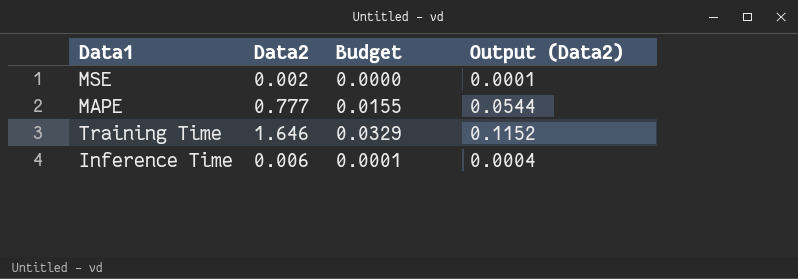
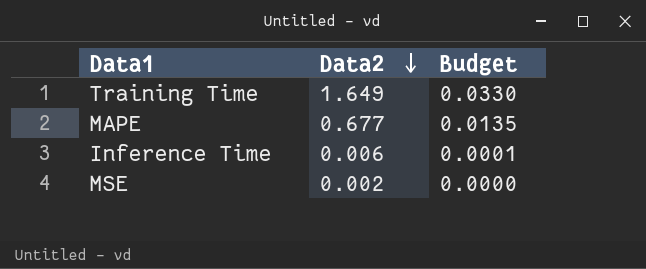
row order: none -> Data2 descending
column Output (Data2) | formula: [Data2] * 0.07 -> none
Training Time | Data2: 1.646 -> 1.649
Training Time | Budget: 0.0329 -> 0.0330
MAPE | Data2: 0.777 -> 0.677
MAPE | Budget: 0.0155 -> 0.0135

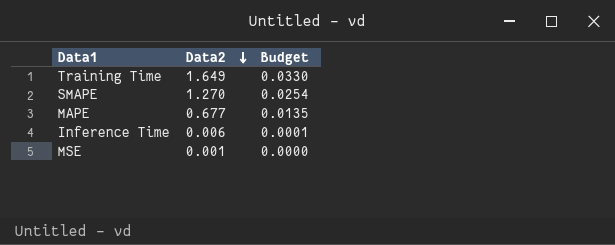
row SMAPE: none -> 1.270 | 0.0254
MSE | Data2: 0.002 -> 0.001

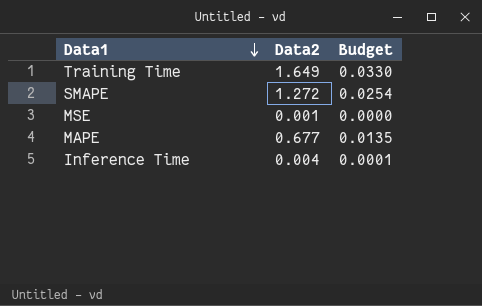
row order: Data2 descending -> Data1 descending
SMAPE | Data2: 1.270 -> 1.272
Inference Time | Data2: 0.006 -> 0.004

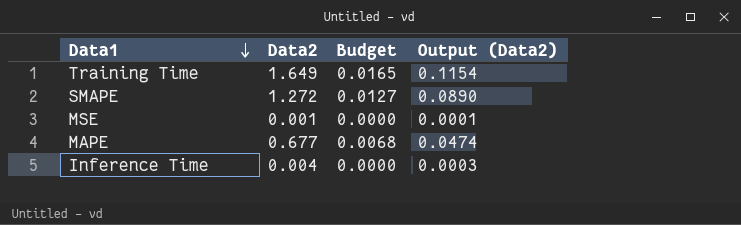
column Budget | formula: [Data2] * 0.02 -> [Data2] * 0.01
column Output (Data2) | formula: none -> [Data2] * 0.07

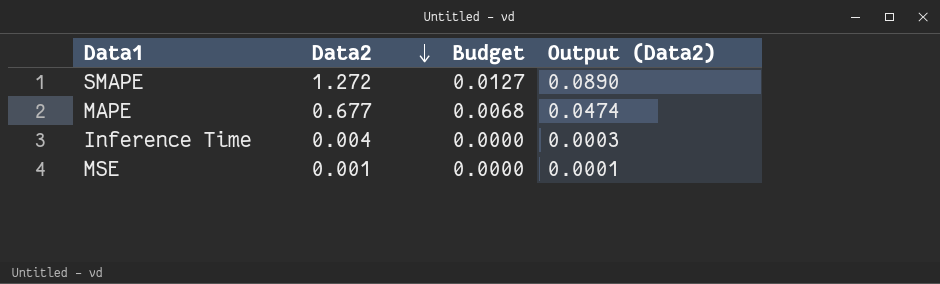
row order: Data1 descending -> Data2 descending
row Training Time: 1.649 | 0.0165 | 0.1154 -> none

